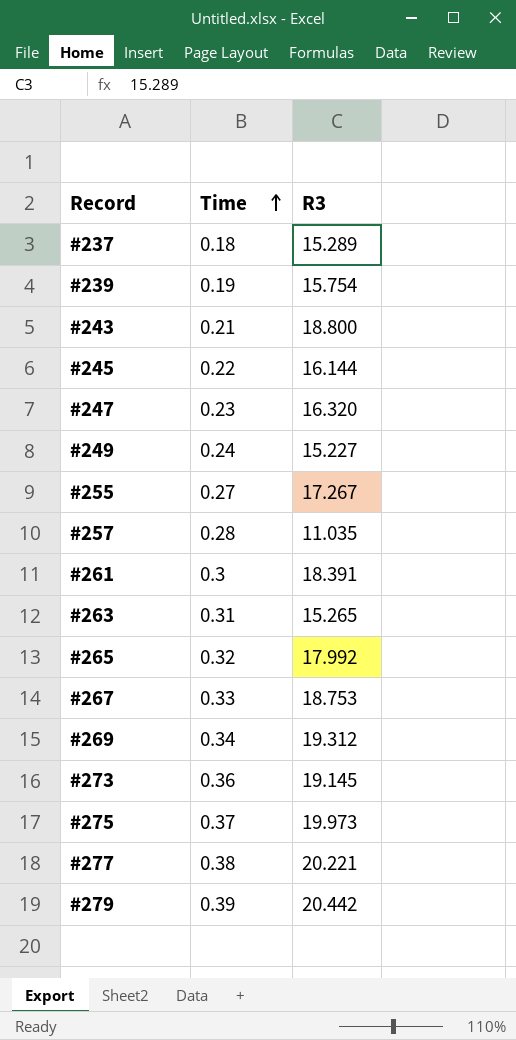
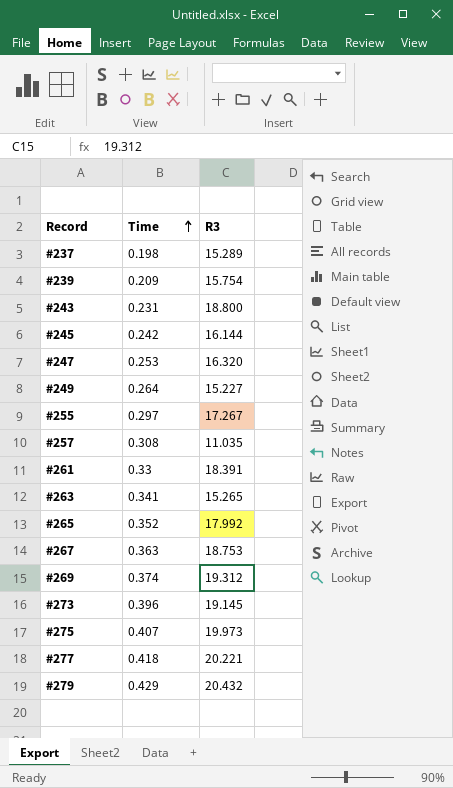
#237 | Time: 0.18 -> 0.198
#239 | Time: 0.19 -> 0.209
#243 | Time: 0.21 -> 0.231
#245 | Time: 0.22 -> 0.242
#247 | Time: 0.23 -> 0.253
#249 | Time: 0.24 -> 0.264
#255 | Time: 0.27 -> 0.297
#257 | Time: 0.28 -> 0.308
#261 | Time: 0.3 -> 0.33
#263 | Time: 0.31 -> 0.341
#265 | Time: 0.32 -> 0.352
#267 | Time: 0.33 -> 0.363
#269 | Time: 0.34 -> 0.374
#273 | Time: 0.36 -> 0.396
#275 | Time: 0.37 -> 0.407
#277 | Time: 0.38 -> 0.418
#279 | Time: 0.39 -> 0.429
#279 | R3: 20.442 -> 20.432

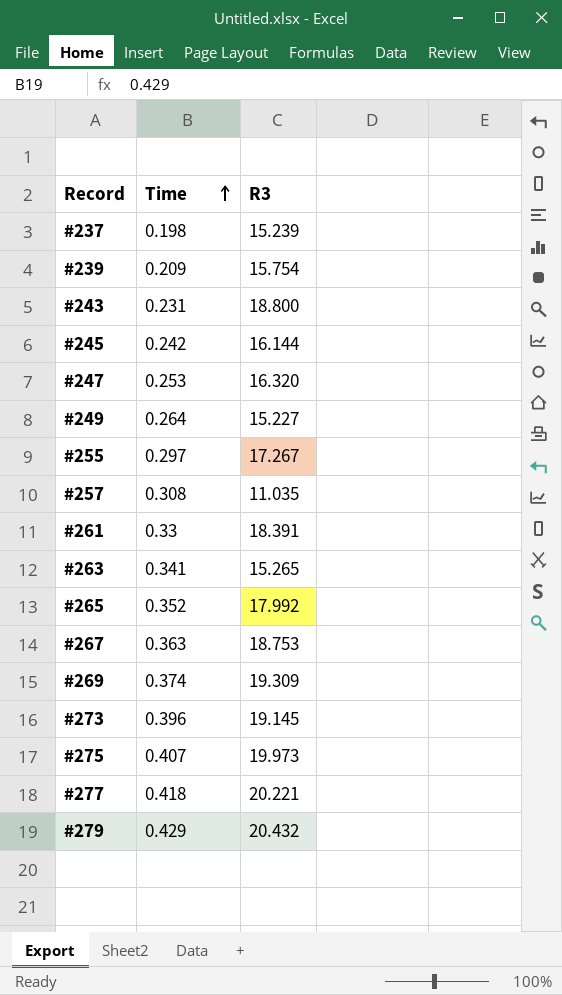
#237 | R3: 15.289 -> 15.239
#269 | R3: 19.312 -> 19.309

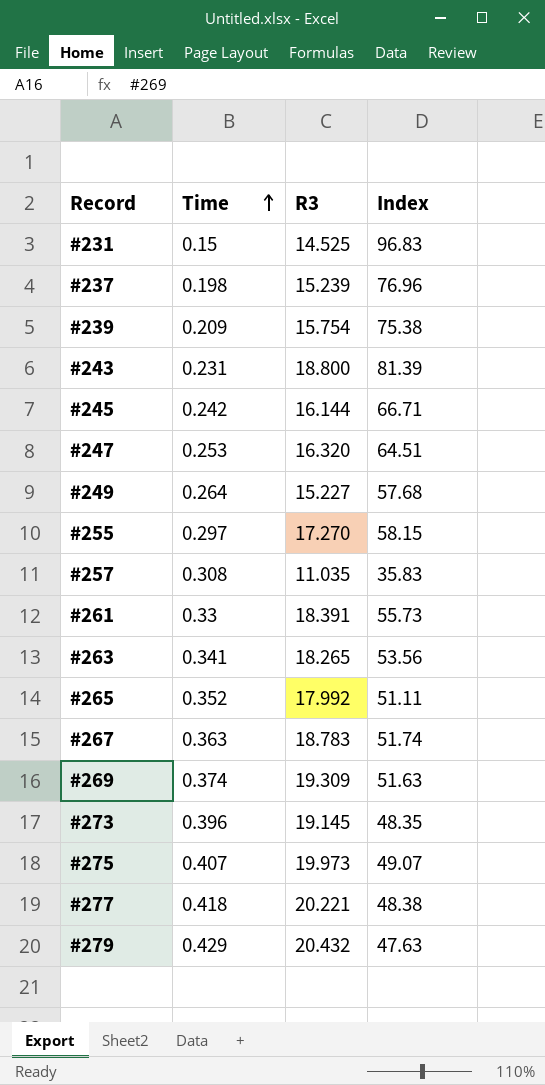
column Index | formula: none -> [R3] / [Time]
row #231: none -> 0.15 | 14.525 | 96.83
#255 | R3: 17.267 -> 17.270
#263 | R3: 15.265 -> 18.265
#267 | R3: 18.753 -> 18.783

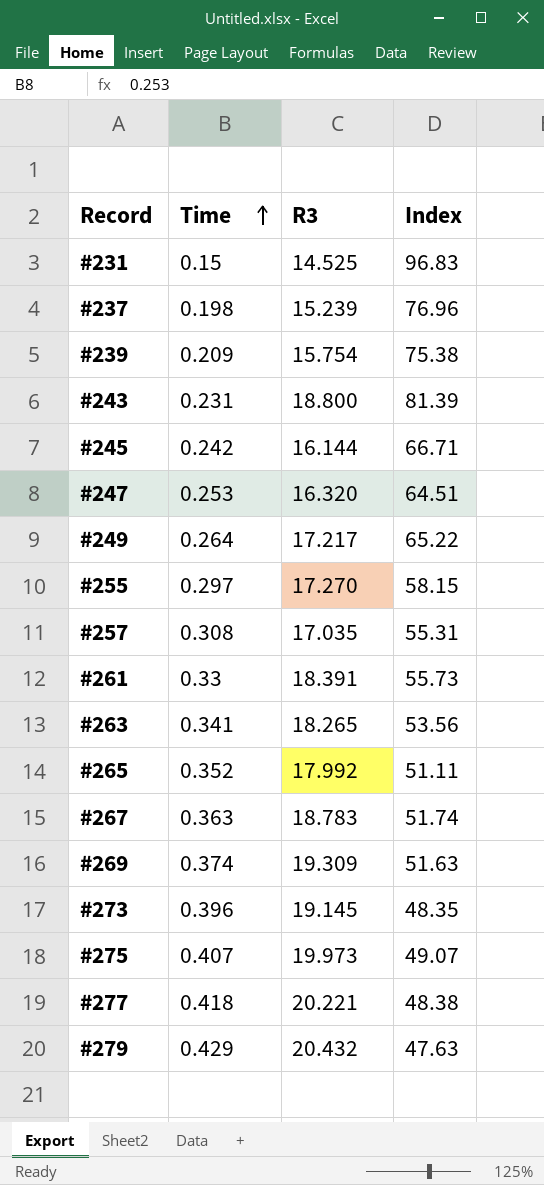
#249 | R3: 15.227 -> 17.217
#249 | Index: 57.68 -> 65.22
#257 | R3: 11.035 -> 17.035
#257 | Index: 35.83 -> 55.31

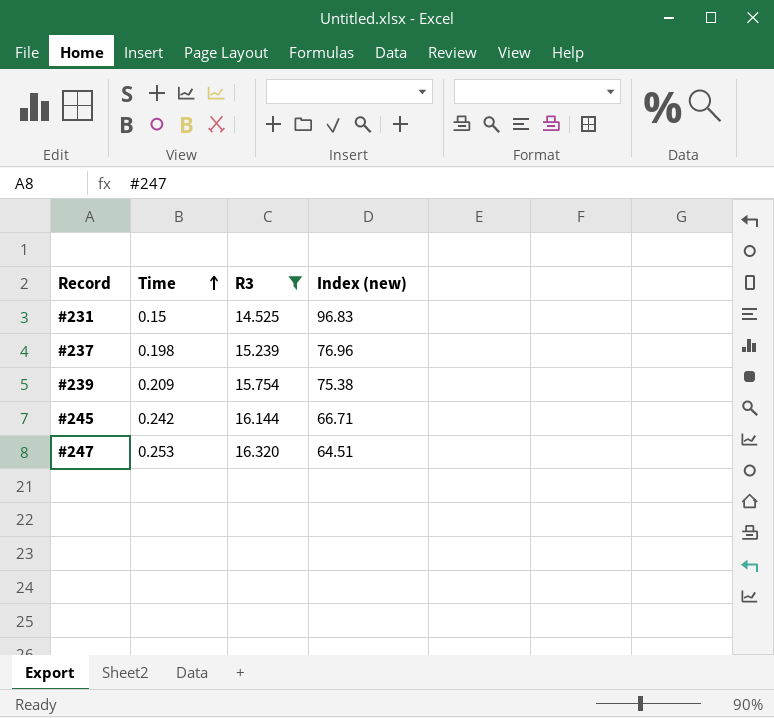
filter: none -> R3 <= 16.320
column name: Index -> Index (new)

